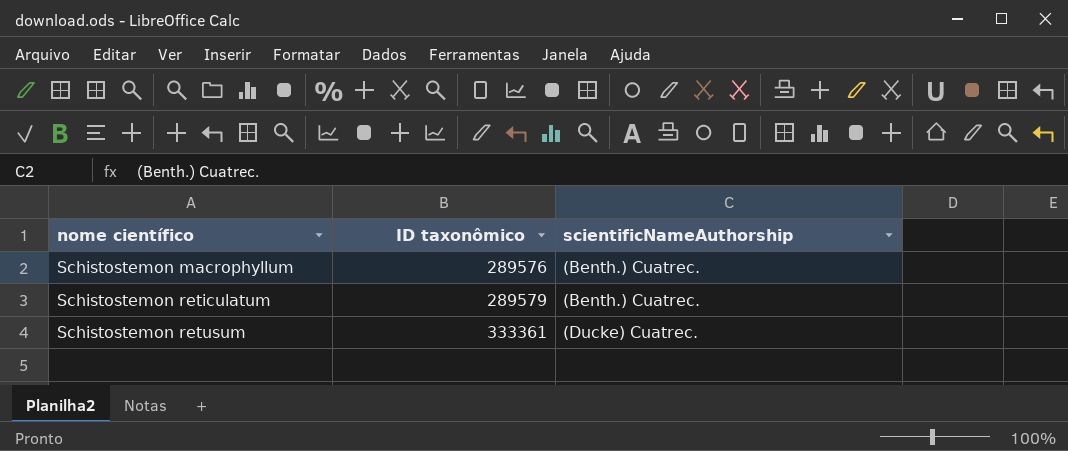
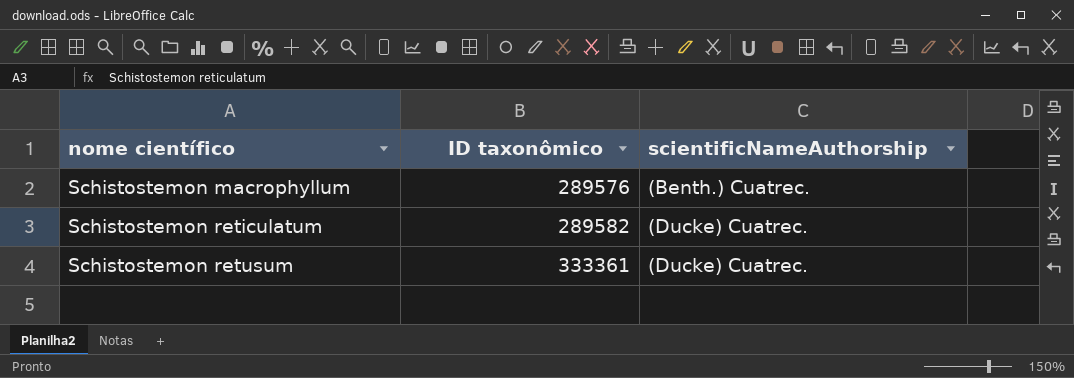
Schistostemon reticulatum | ID taxonômico: 289579 -> 289582
Schistostemon reticulatum | scientificNameAuthorship: (Benth.) Cuatrec. -> (Ducke) Cuatrec.

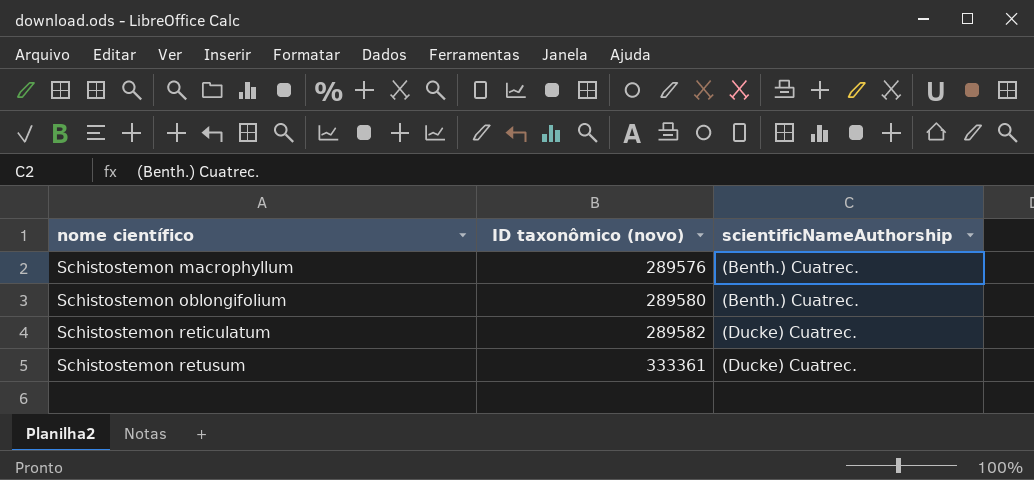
column name: ID taxonômico -> ID taxonômico (novo)
row Schistostemon oblongifolium: none -> 289580 | (Benth.) Cuatrec.

